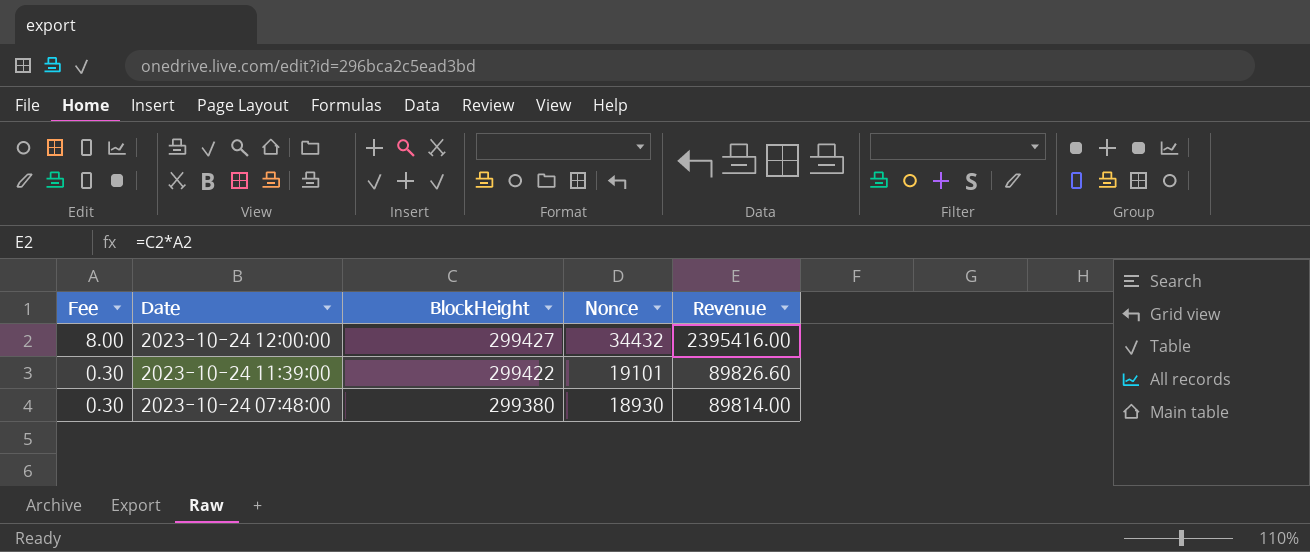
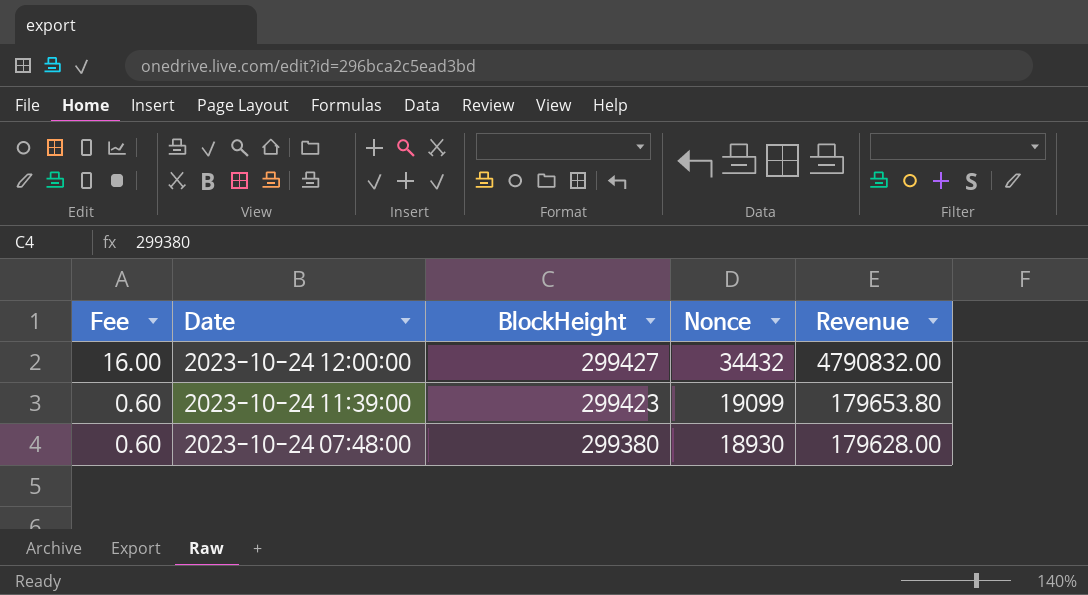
2023-10-24 12:00:00 | Fee: 8.00 -> 16.00
2023-10-24 12:00:00 | Revenue: 2395416.00 -> 4790832.00
2023-10-24 11:39:00 | Fee: 0.30 -> 0.60
2023-10-24 11:39:00 | BlockHeight: 299422 -> 299423
2023-10-24 11:39:00 | Nonce: 19101 -> 19099
2023-10-24 11:39:00 | Revenue: 89826.60 -> 179653.80
2023-10-24 07:48:00 | Fee: 0.30 -> 0.60
2023-10-24 07:48:00 | Revenue: 89814.00 -> 179628.00

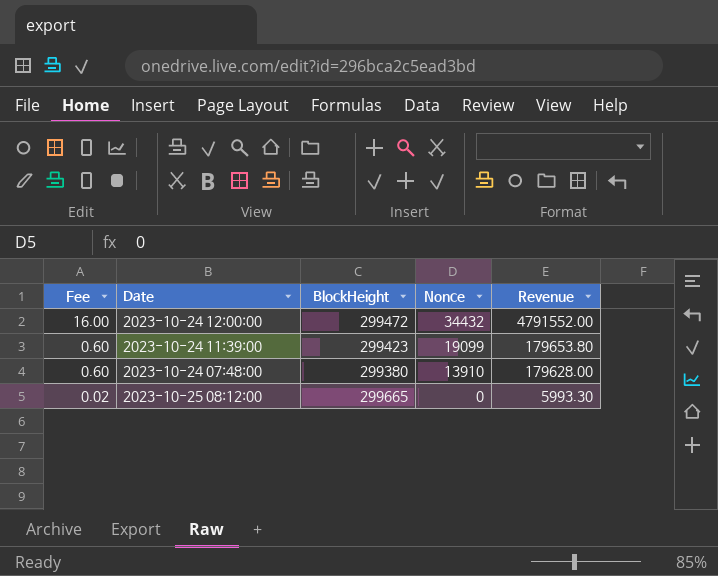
2023-10-24 12:00:00 | BlockHeight: 299427 -> 299472
2023-10-24 12:00:00 | Revenue: 4790832.00 -> 4791552.00
2023-10-24 07:48:00 | Nonce: 18930 -> 13910
row 2023-10-25 08:12:00: none -> 0.02 | 299665 | 0 | 5993.30

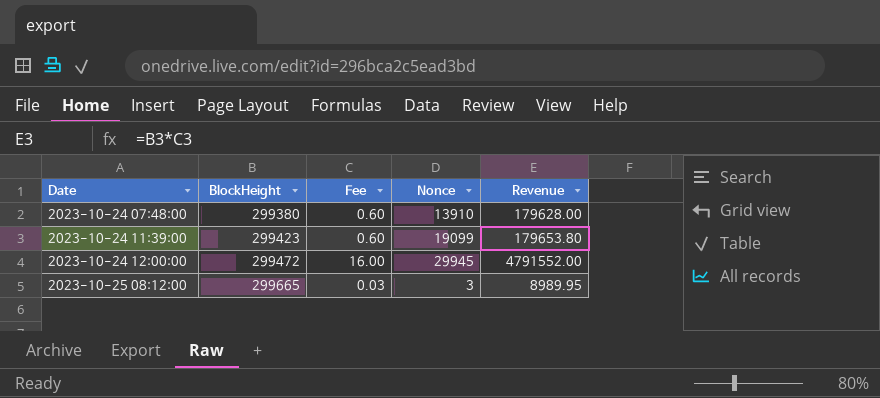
row order: Fee descending -> Date ascending
column Fee | position: 1 -> 3
2023-10-24 12:00:00 | Nonce: 34432 -> 29945
2023-10-25 08:12:00 | Fee: 0.02 -> 0.03
2023-10-25 08:12:00 | Nonce: 0 -> 3
2023-10-25 08:12:00 | Revenue: 5993.30 -> 8989.95

